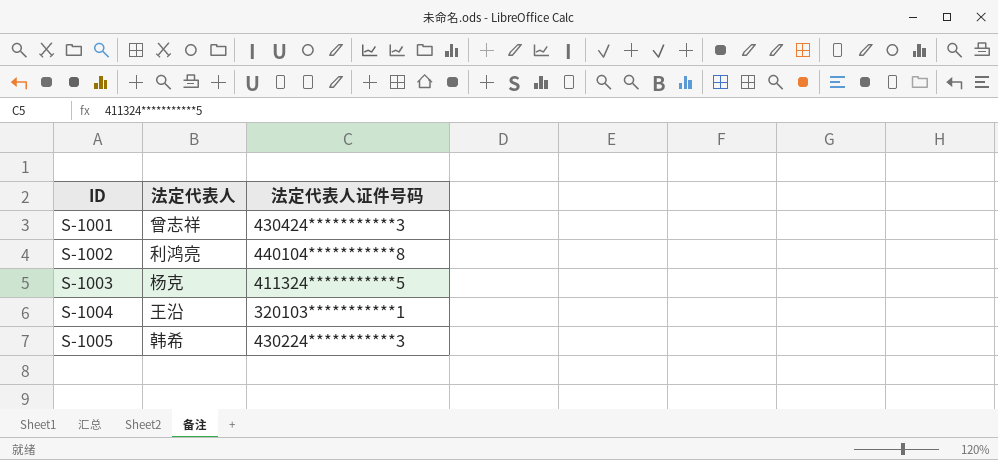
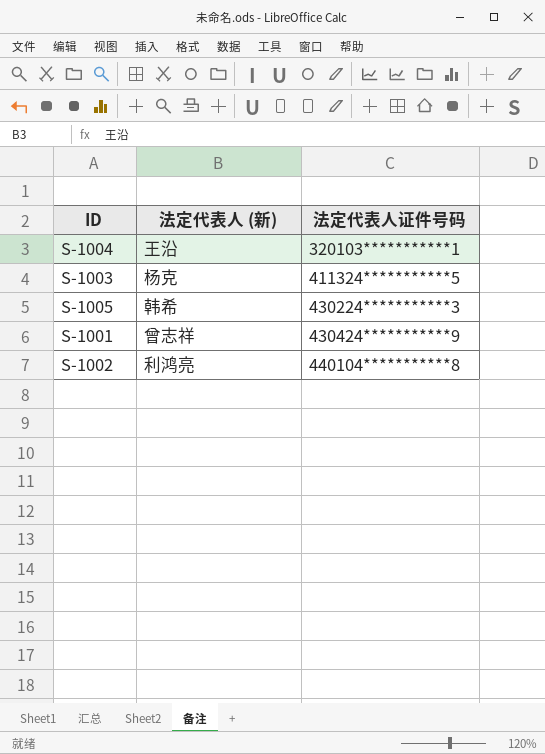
row order: ID ascending -> 法定代表人证件号码 ascending
column name: 法定代表人 -> 法定代表人 (新)
S-1001 | 法定代表人证件号码: 430424***********3 -> 430424***********9

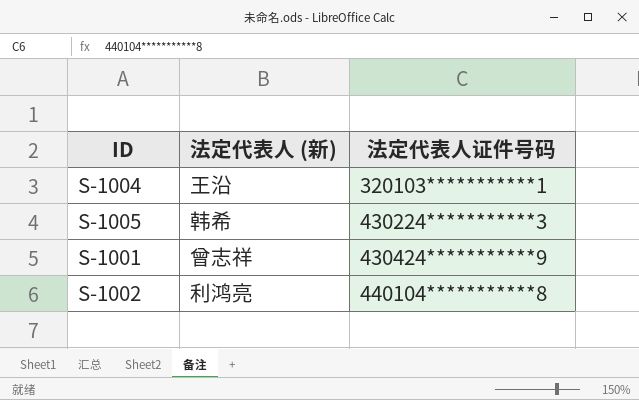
row S-1003: 杨克 | 411324***********5 -> none

